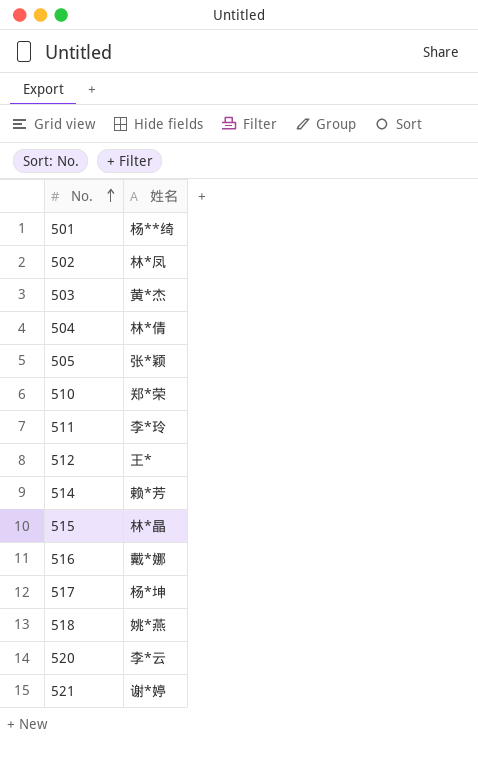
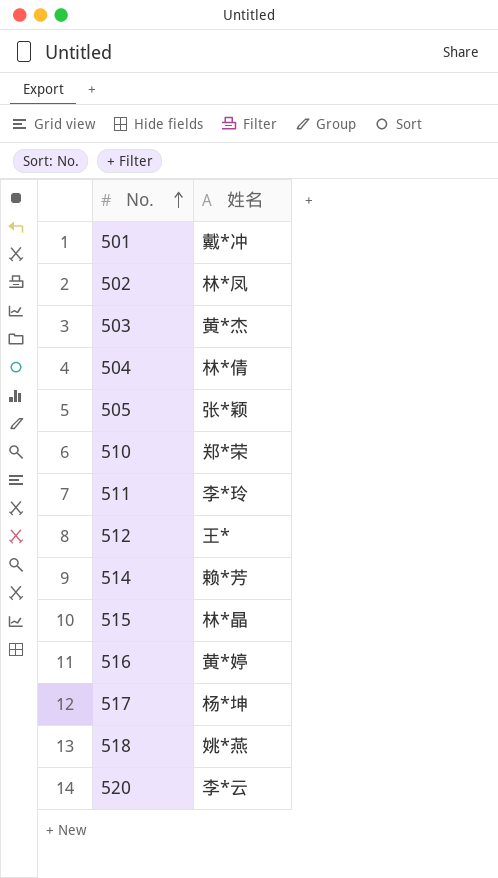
row 521: 谢*婷 -> none
501 | 姓名: 杨**绮 -> 戴*冲
516 | 姓名: 戴*娜 -> 黄*婷

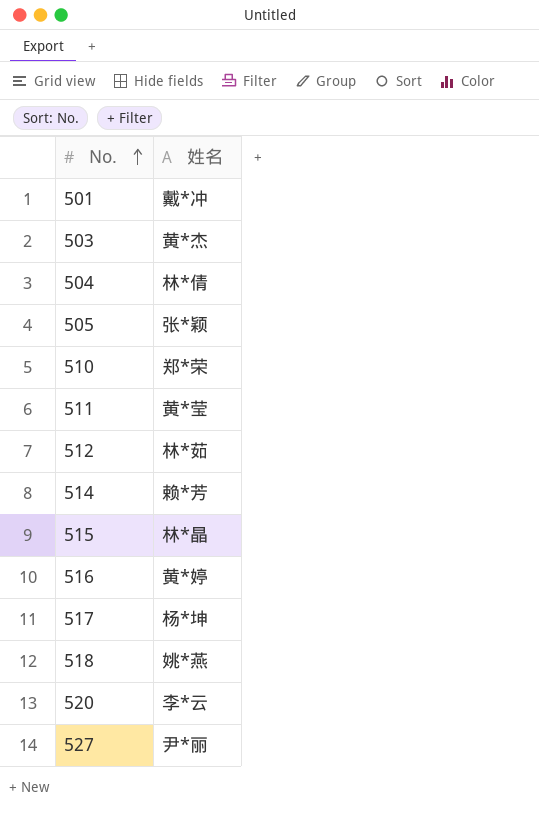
row 502: 林*凤 -> none
511 | 姓名: 李*玲 -> 黄*莹
512 | 姓名: 王* -> 林*茹
row 527: none -> 尹*丽

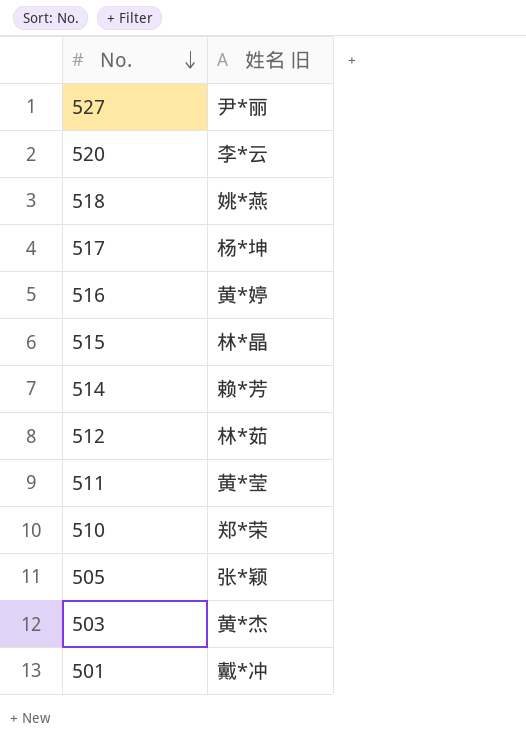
row order: No. ascending -> No. descending
column name: 姓名 -> 姓名 旧
row 504: 林*倩 -> none

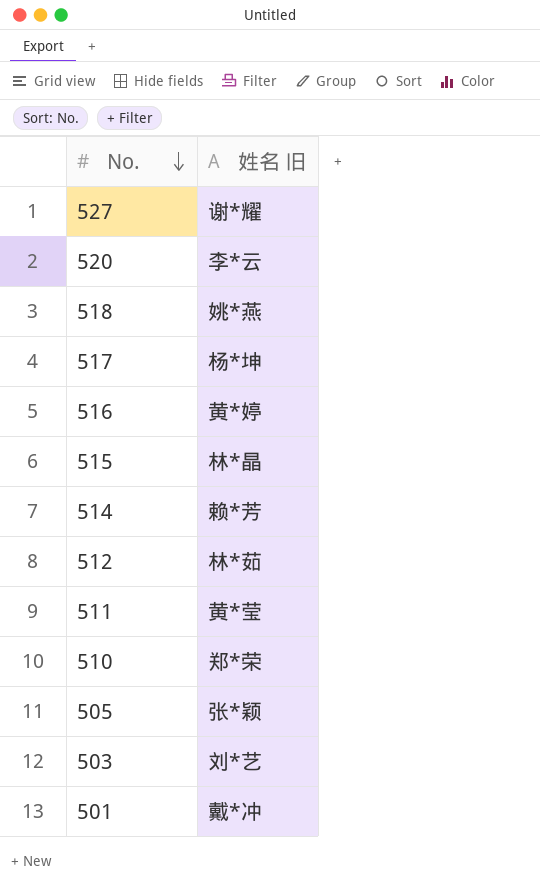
527 | 姓名 旧: 尹*丽 -> 谢*耀
503 | 姓名 旧: 黄*杰 -> 刘*艺

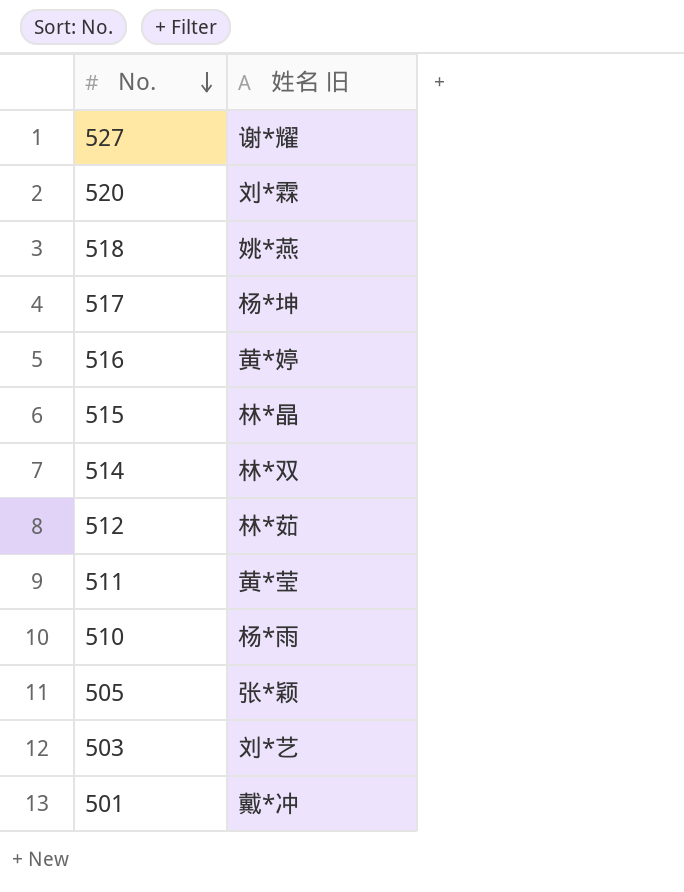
520 | 姓名 旧: 李*云 -> 刘*霖
514 | 姓名 旧: 赖*芳 -> 林*双
510 | 姓名 旧: 郑*荣 -> 杨*雨

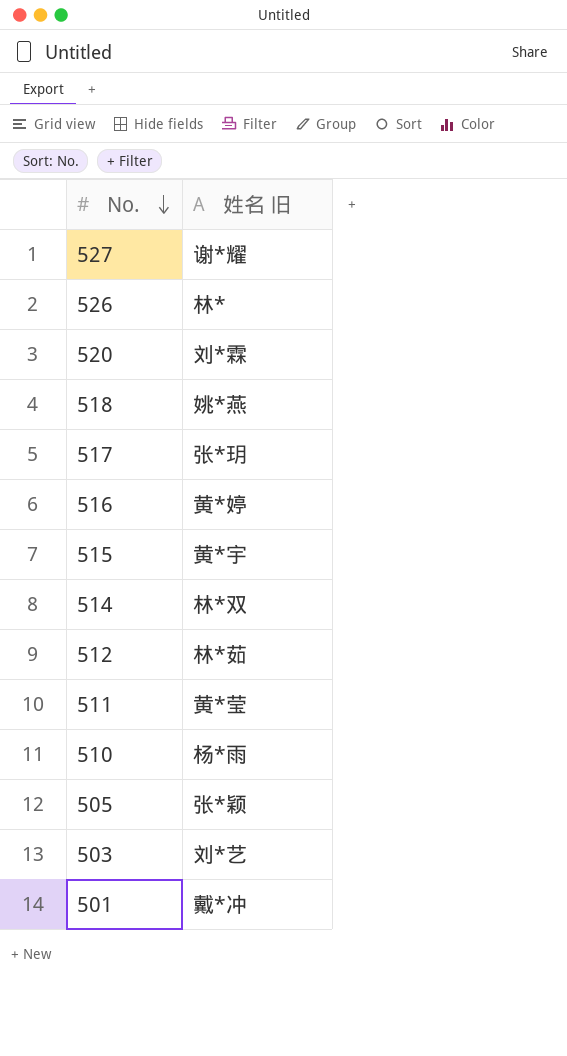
row 526: none -> 林*
517 | 姓名 旧: 杨*坤 -> 张*玥
515 | 姓名 旧: 林*晶 -> 黄*宇

